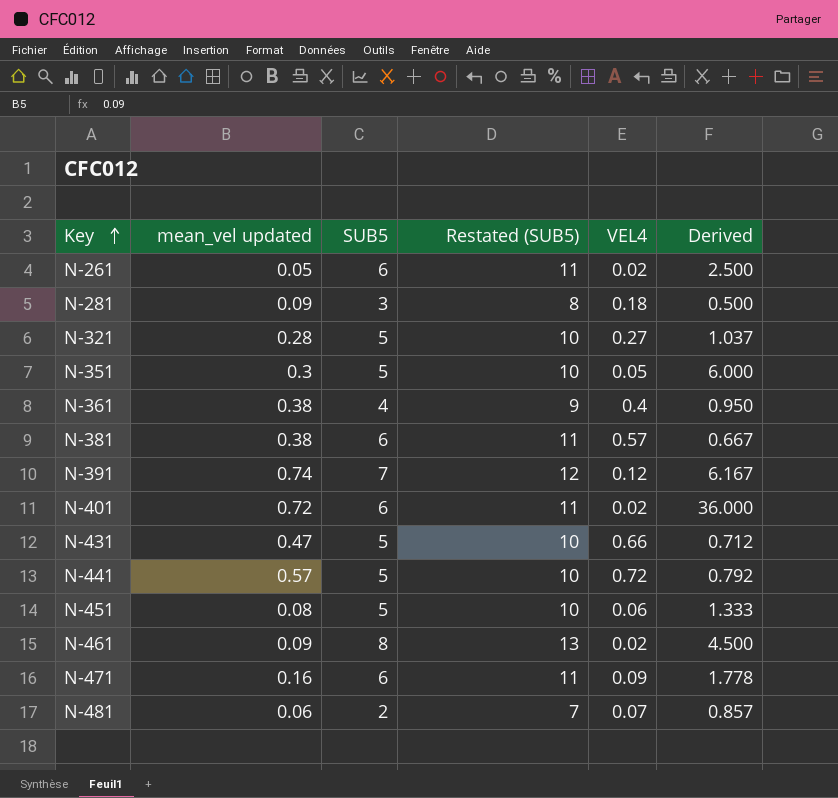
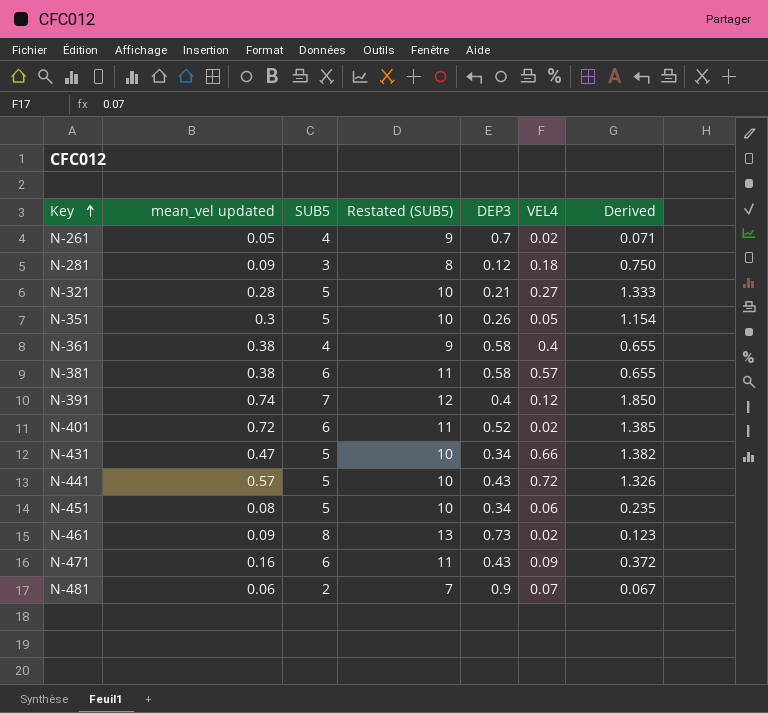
column DEP3 | position: none -> 5
column Derived | formula: [mean_vel updated] / [VEL4] -> [mean_vel updated] / [DEP3]
N-261 | SUB5: 6 -> 4
N-261 | Restated (SUB5): 11 -> 9

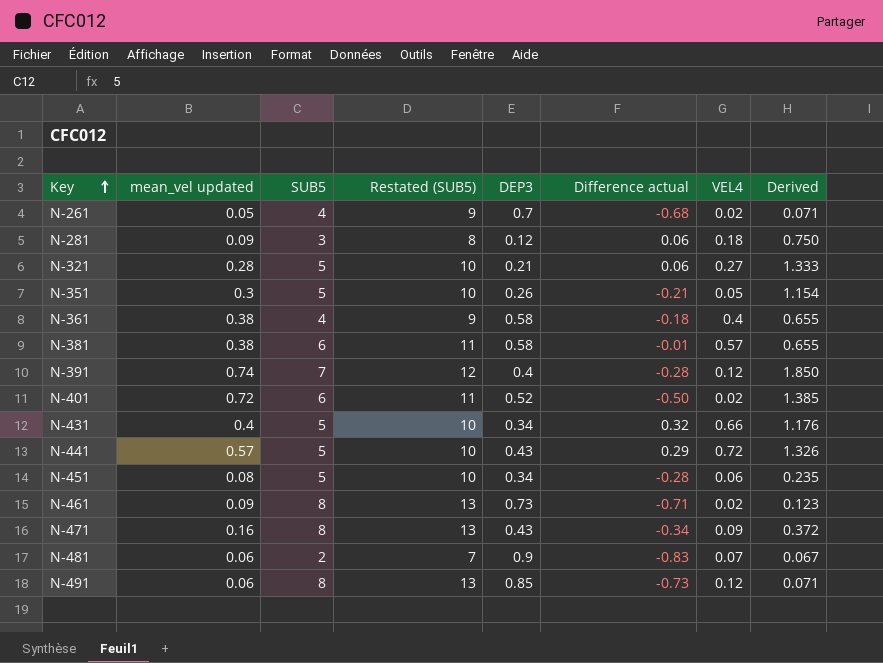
column Difference actual | formula: none -> [VEL4] - [DEP3]
N-431 | mean_vel updated: 0.47 -> 0.4
N-431 | Derived: 1.382 -> 1.176
N-471 | SUB5: 6 -> 8
N-471 | Restated (SUB5): 11 -> 13
row N-491: none -> 0.06 | 8 | 13 | 0.85 | -0.73 | 0.12 | 0.071

